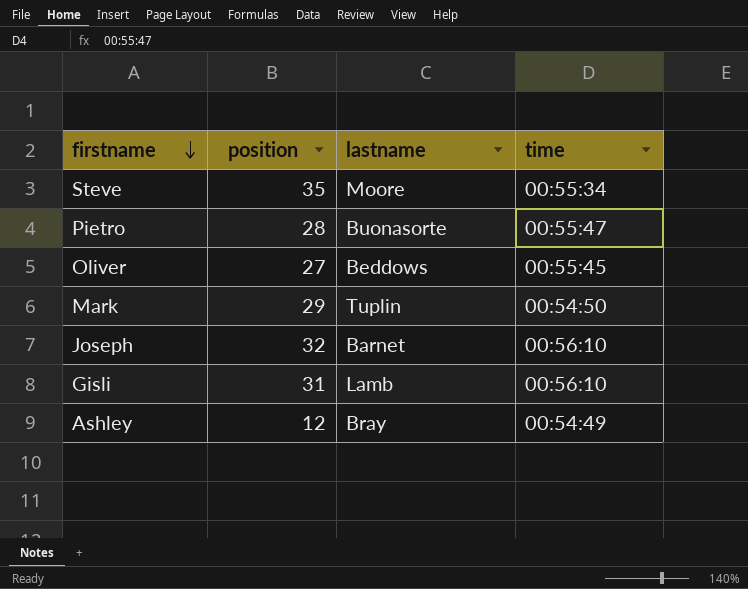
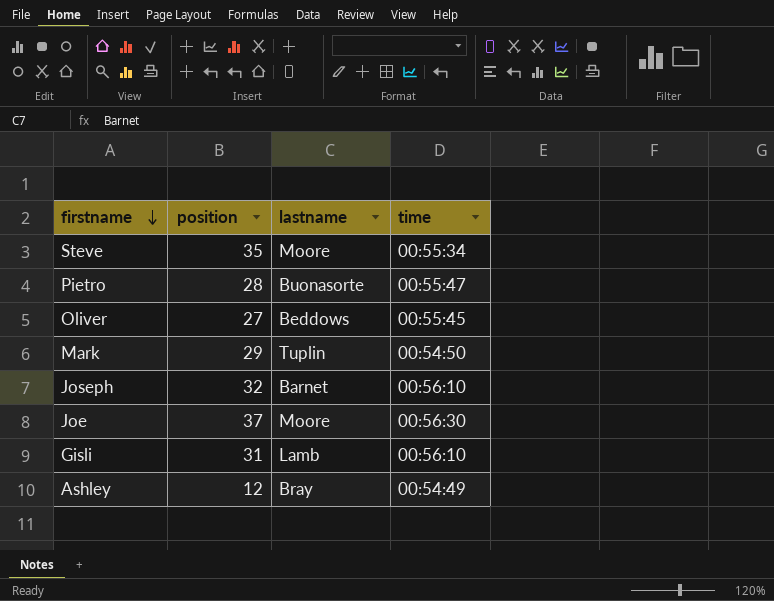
row Joe: none -> 37 | Moore | 00:56:30

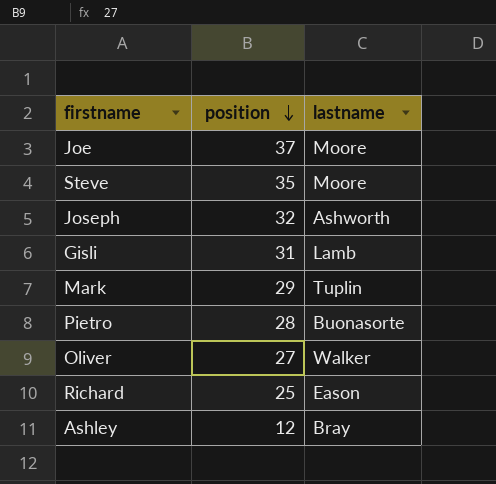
row order: firstname descending -> position descending
column time | position: 4 -> none
Joseph | lastname: Barnet -> Ashworth
Oliver | lastname: Beddows -> Walker
row Richard: none -> 25 | Eason

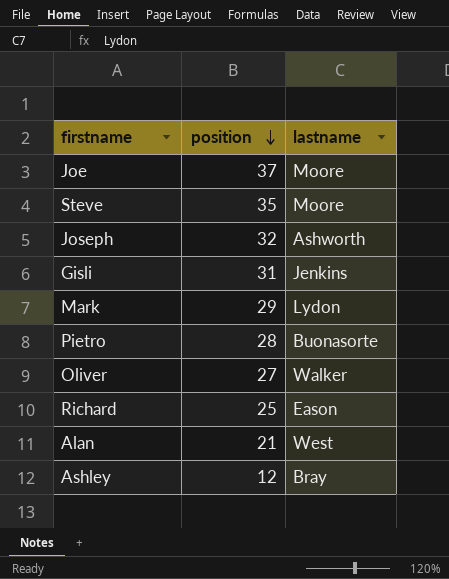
Gisli | lastname: Lamb -> Jenkins
Mark | lastname: Tuplin -> Lydon
row Alan: none -> 21 | West

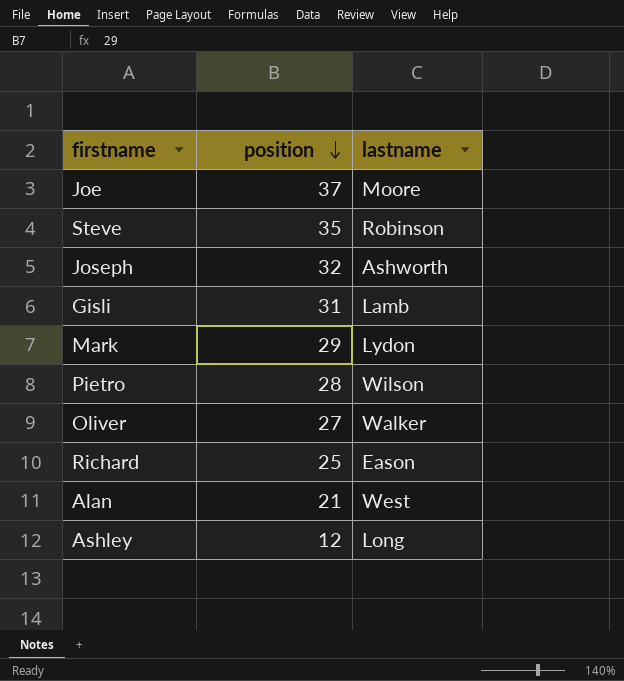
Steve | lastname: Moore -> Robinson
Gisli | lastname: Jenkins -> Lamb
Pietro | lastname: Buonasorte -> Wilson
Ashley | lastname: Bray -> Long

